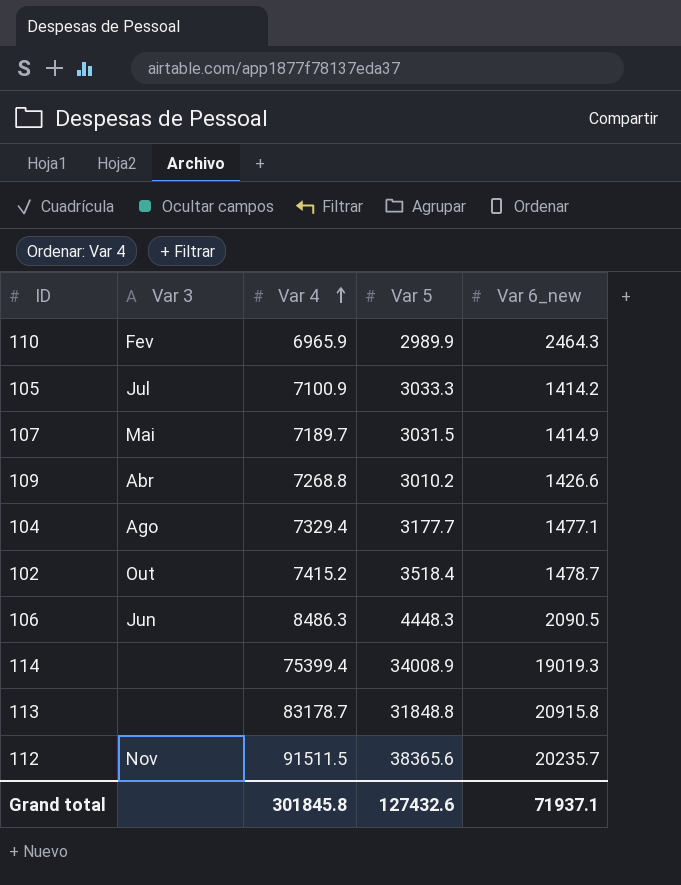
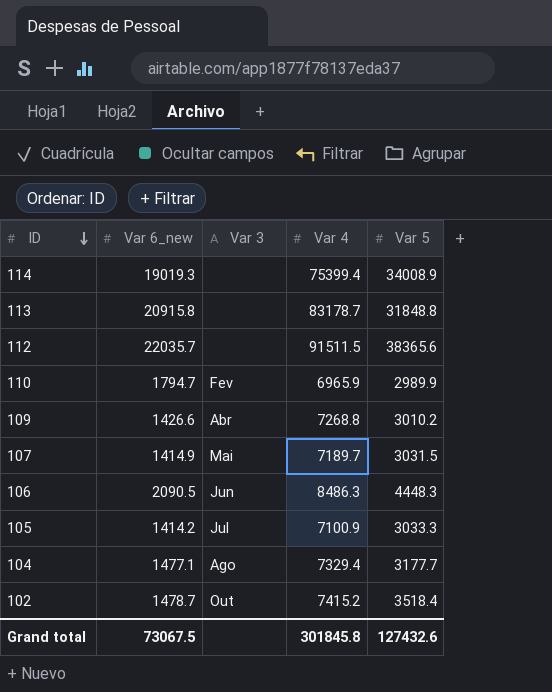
row order: Var 4 ascending -> ID descending
column Var 6_new | position: 5 -> 2
112 | Var 6_new: 20235.7 -> 22035.7
112 | Var 3: Nov -> none
110 | Var 6_new: 2464.3 -> 1794.7
Grand total | Var 6_new: 71937.1 -> 73067.5

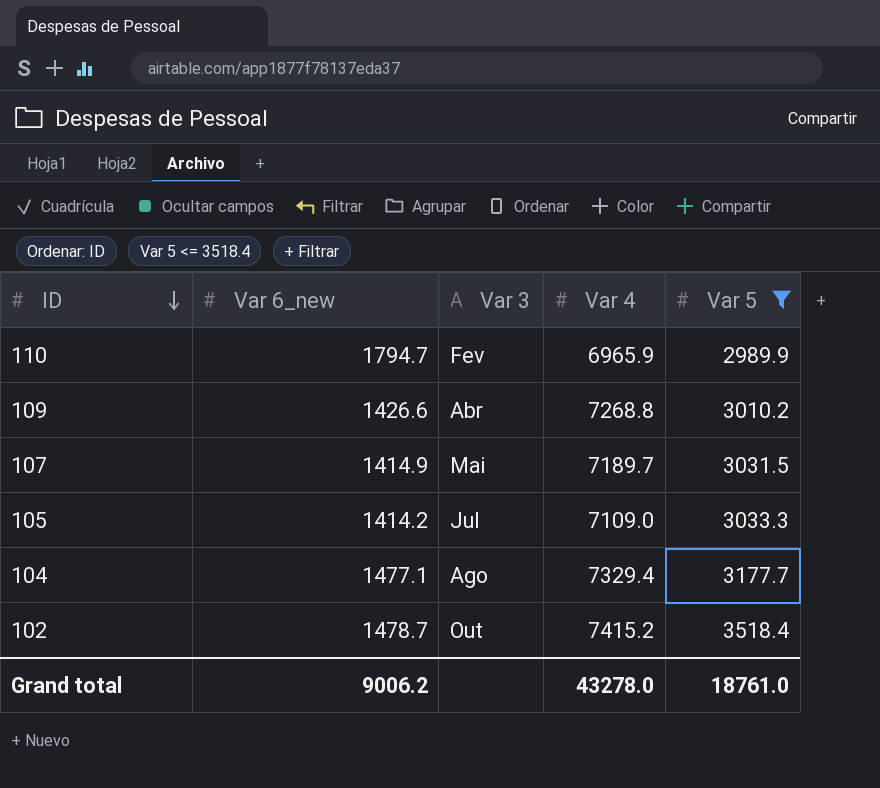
filter: none -> Var 5 <= 3518.4
105 | Var 4: 7100.9 -> 7109.0
Grand total | Var 6_new: 73067.5 -> 9006.2
Grand total | Var 4: 301845.8 -> 43278.0
Grand total | Var 5: 127432.6 -> 18761.0

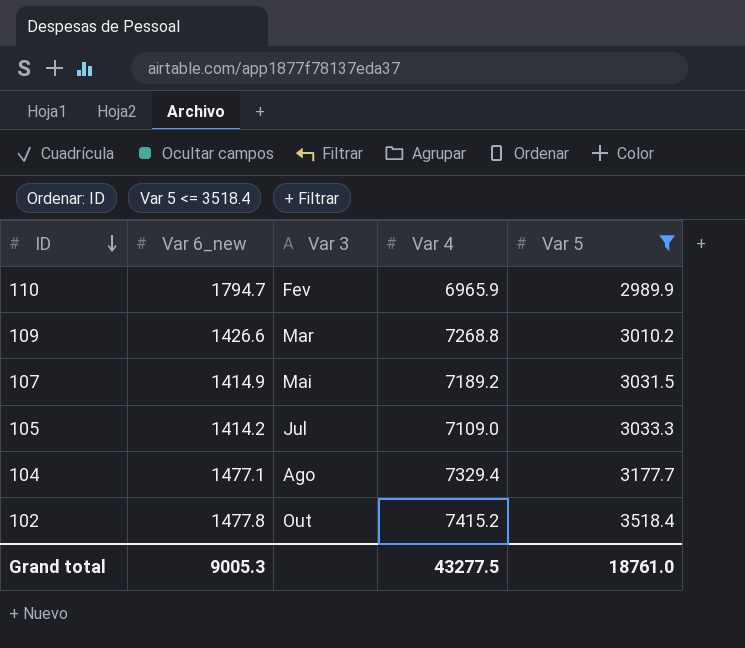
109 | Var 3: Abr -> Mar
107 | Var 4: 7189.7 -> 7189.2
102 | Var 6_new: 1478.7 -> 1477.8
Grand total | Var 6_new: 9006.2 -> 9005.3
Grand total | Var 4: 43278.0 -> 43277.5

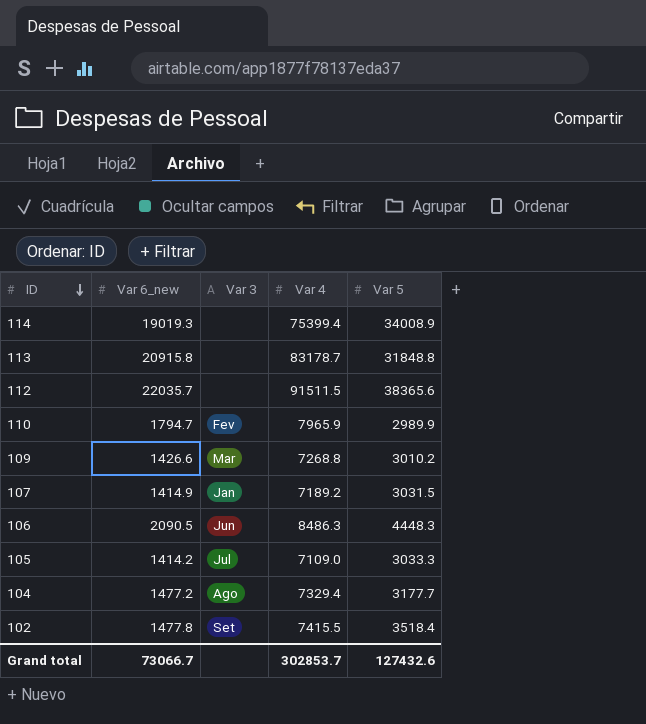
filter: Var 5 <= 3518.4 -> none
110 | Var 4: 6965.9 -> 7965.9
107 | Var 3: Mai -> Jan
104 | Var 6_new: 1477.1 -> 1477.2
102 | Var 3: Out -> Set
102 | Var 4: 7415.2 -> 7415.5
Grand total | Var 6_new: 9005.3 -> 73066.7
Grand total | Var 4: 43277.5 -> 302853.7
Grand total | Var 5: 18761.0 -> 127432.6

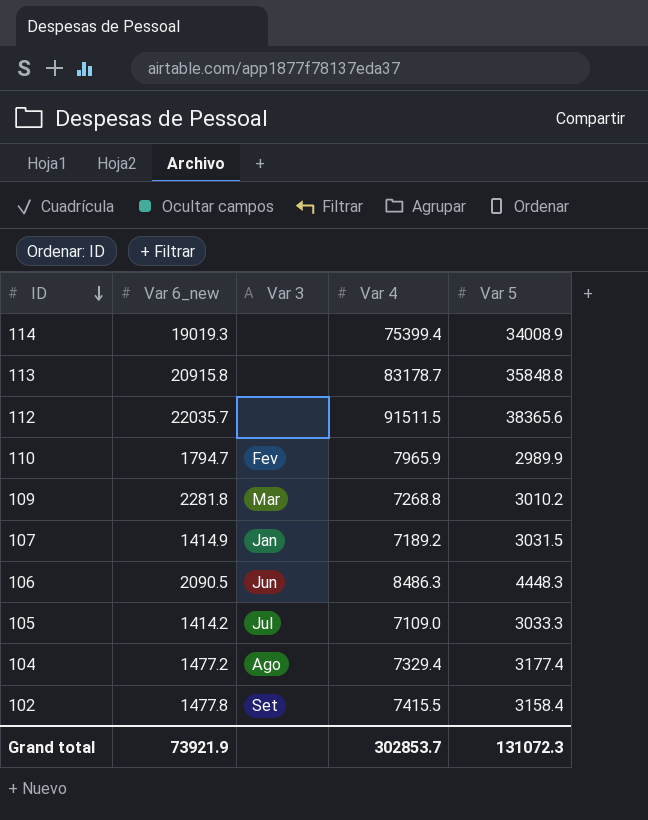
113 | Var 5: 31848.8 -> 35848.8
109 | Var 6_new: 1426.6 -> 2281.8
104 | Var 5: 3177.7 -> 3177.4
102 | Var 5: 3518.4 -> 3158.4
Grand total | Var 6_new: 73066.7 -> 73921.9
Grand total | Var 5: 127432.6 -> 131072.3

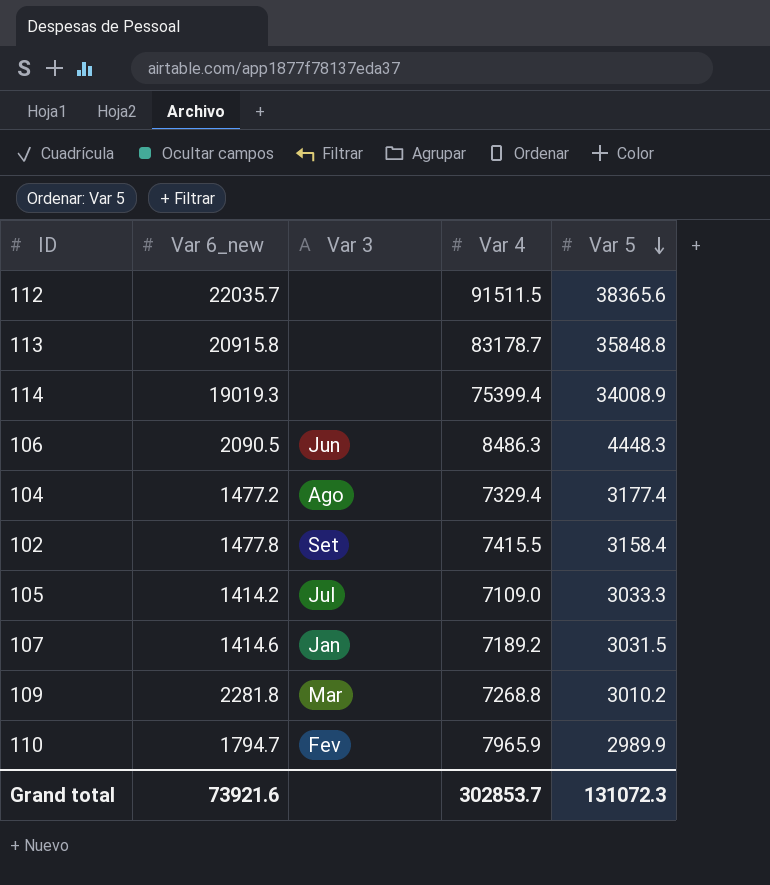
row order: ID descending -> Var 5 descending
107 | Var 6_new: 1414.9 -> 1414.6
Grand total | Var 6_new: 73921.9 -> 73921.6

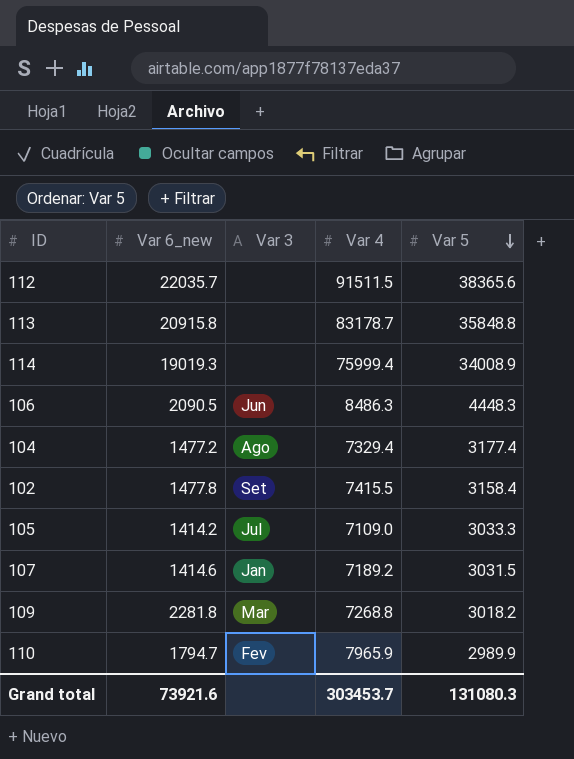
114 | Var 4: 75399.4 -> 75999.4
109 | Var 5: 3010.2 -> 3018.2
Grand total | Var 4: 302853.7 -> 303453.7
Grand total | Var 5: 131072.3 -> 131080.3

